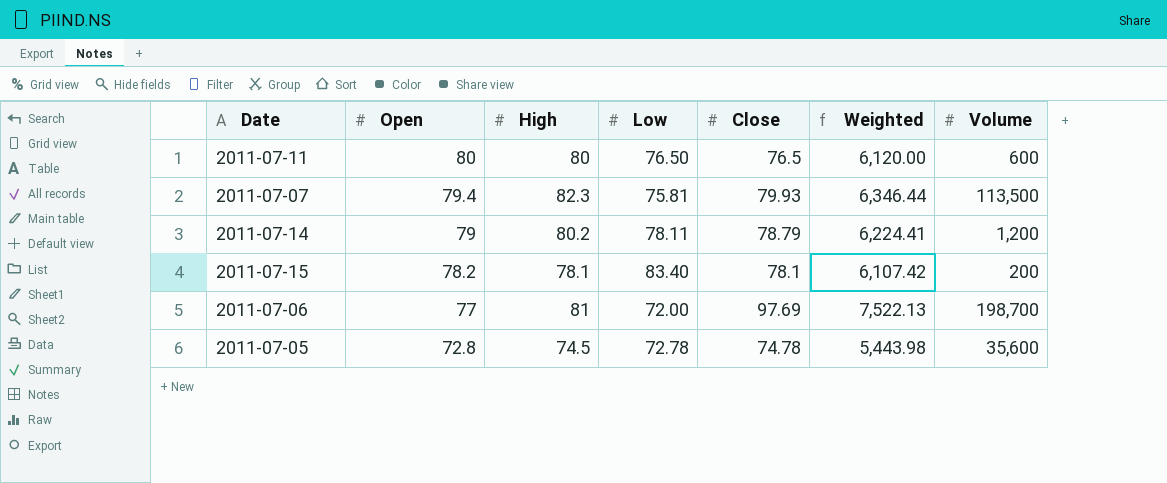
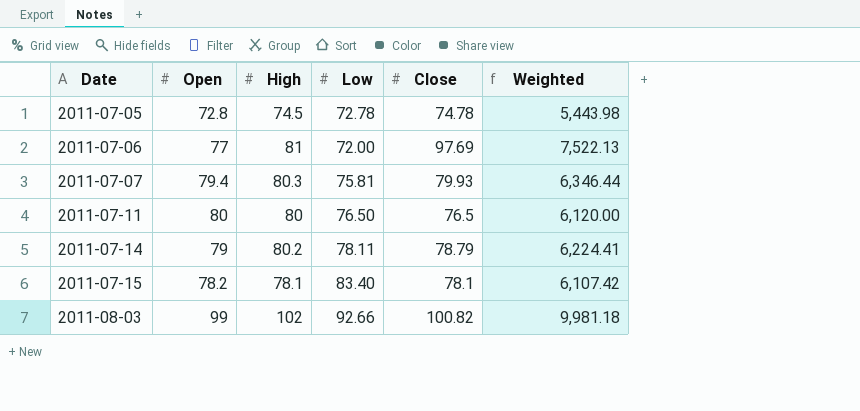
row order: Open descending -> Date ascending
column Volume | position: 7 -> none
2011-07-07 | High: 82.3 -> 80.3
row 2011-08-03: none -> 99 | 102 | 92.66 | 100.82 | 9,981.18

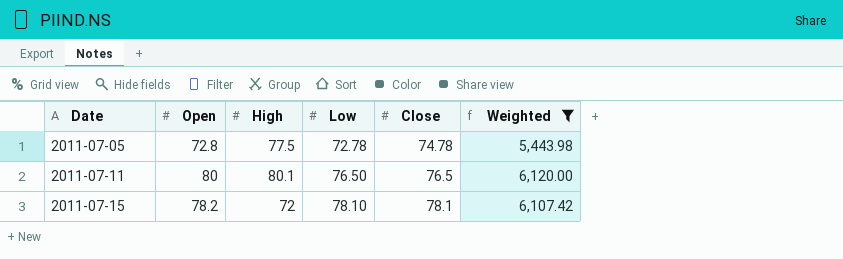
filter: none -> Weighted <= 6,120.00
2011-07-05 | High: 74.5 -> 77.5
2011-07-11 | High: 80 -> 80.1
2011-07-15 | High: 78.1 -> 72
2011-07-15 | Low: 83.40 -> 78.10

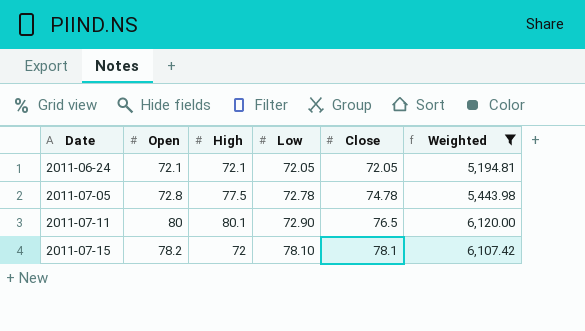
row 2011-06-24: none -> 72.1 | 72.1 | 72.05 | 72.05 | 5,194.81
2011-07-11 | Low: 76.50 -> 72.90

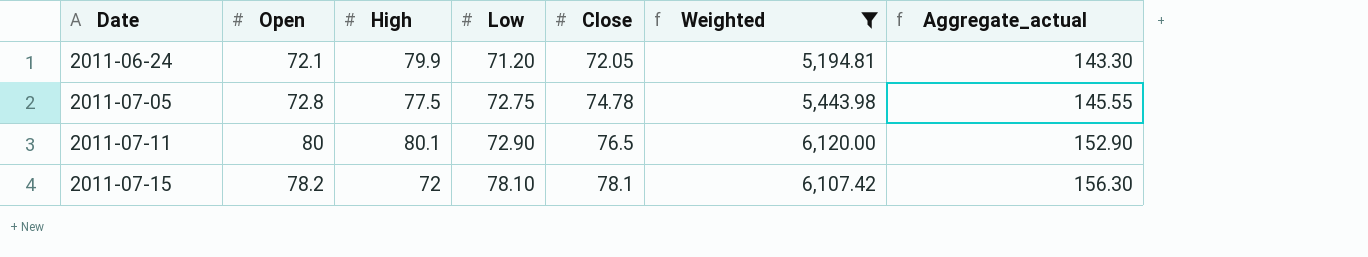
column Aggregate_actual | formula: none -> [Open] + [Low]
2011-06-24 | High: 72.1 -> 79.9
2011-06-24 | Low: 72.05 -> 71.20
2011-07-05 | Low: 72.78 -> 72.75

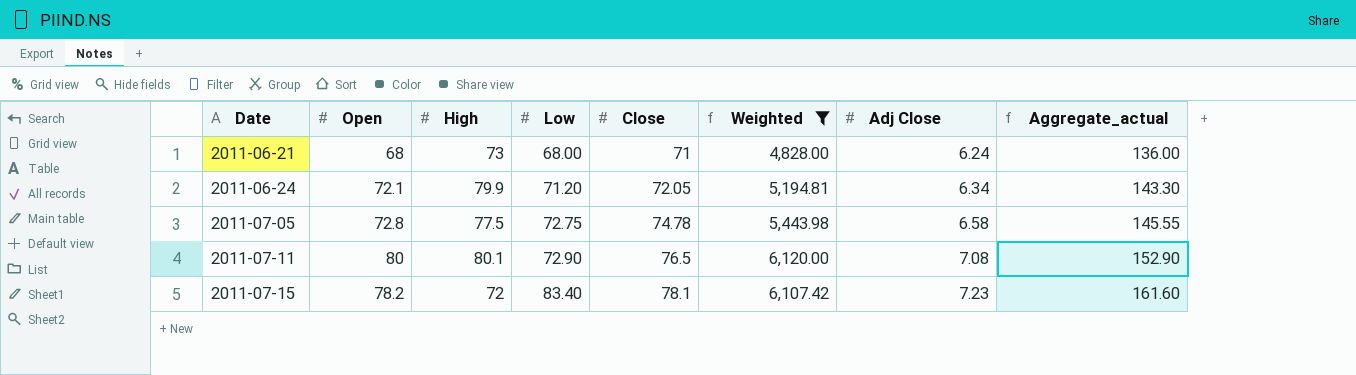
column Adj Close | position: none -> 7
row 2011-06-21: none -> 68 | 73 | 68.00 | 71 | 4,828.00 | 6.24 | 136.00
2011-07-15 | Low: 78.10 -> 83.40
2011-07-15 | Aggregate_actual: 156.30 -> 161.60

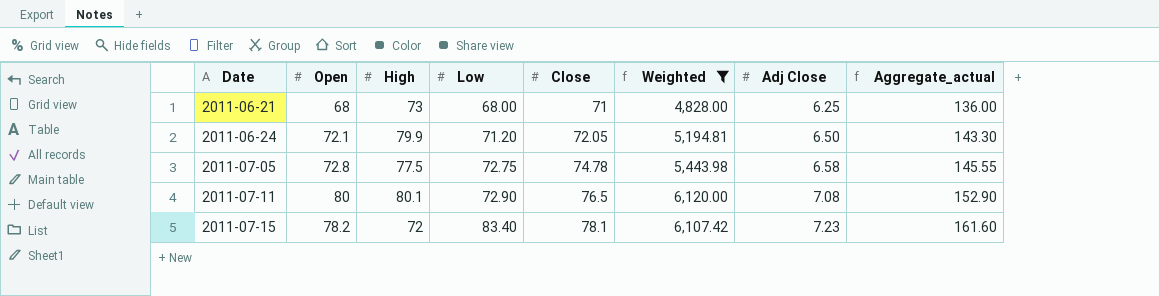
2011-06-21 | Adj Close: 6.24 -> 6.25
2011-06-24 | Adj Close: 6.34 -> 6.50

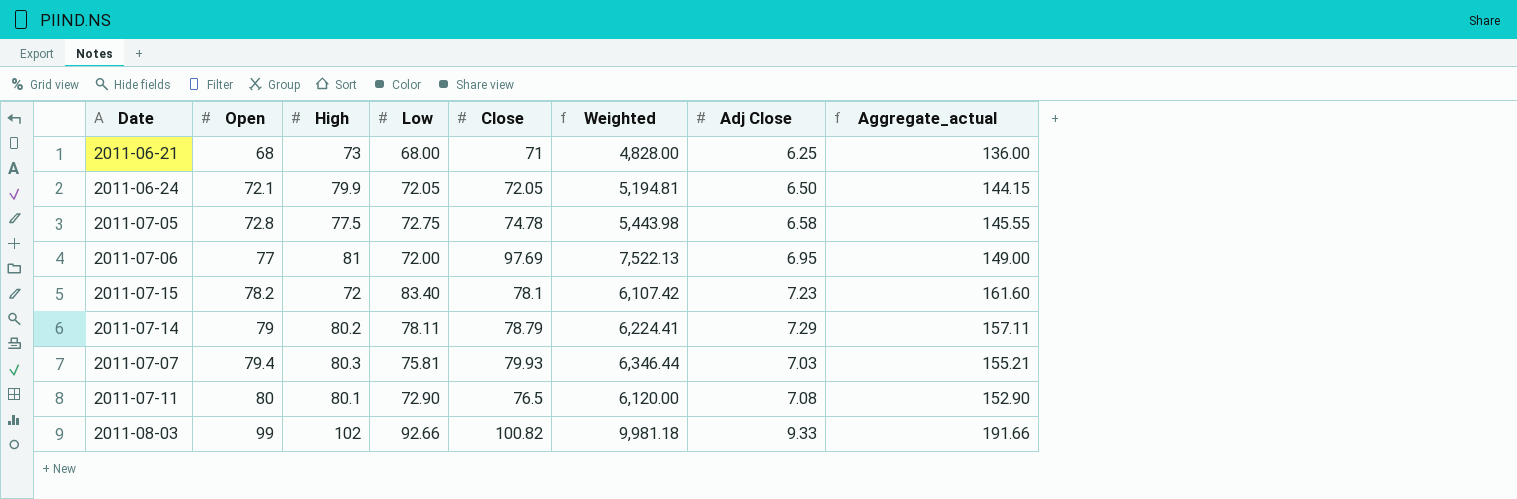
filter: Weighted <= 6,120.00 -> none
row order: Date ascending -> Open ascending
2011-06-24 | Low: 71.20 -> 72.05
2011-06-24 | Aggregate_actual: 143.30 -> 144.15

